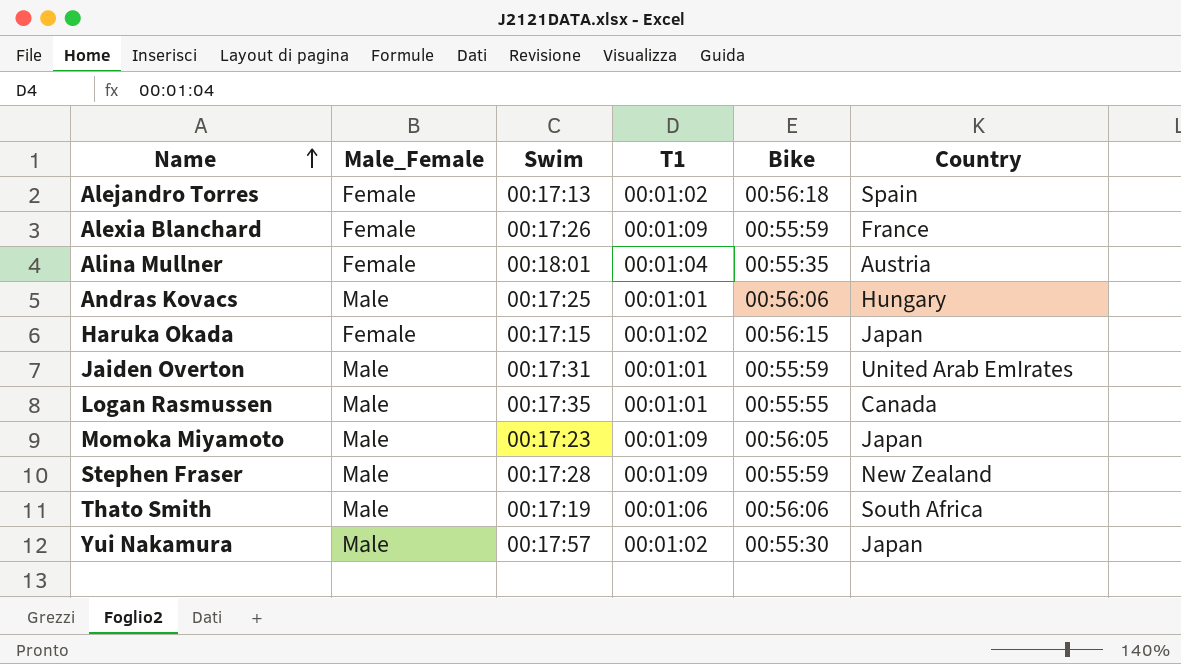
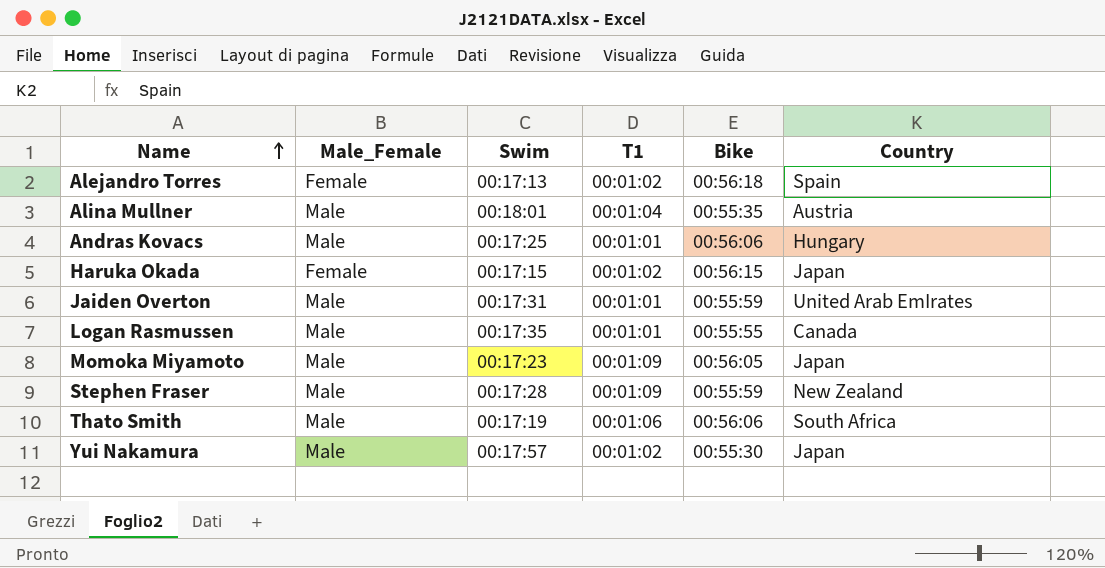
row Alexia Blanchard: Female | 00:17:26 | 00:01:09 | 00:55:59 | France -> none
Alina Mullner | Male_Female: Female -> Male

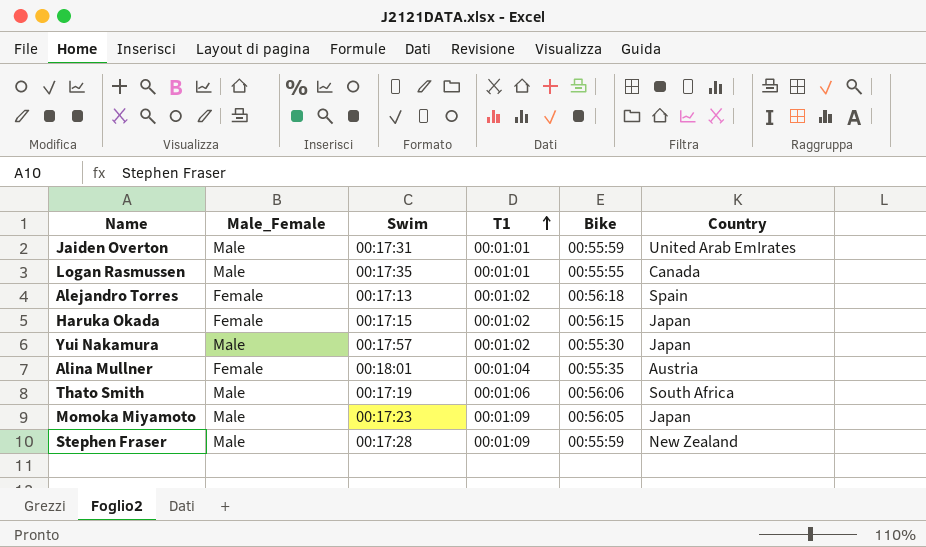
row order: Name ascending -> T1 ascending
row Andras Kovacs: Male | 00:17:25 | 00:01:01 | 00:56:06 | Hungary -> none
Alina Mullner | Male_Female: Male -> Female

